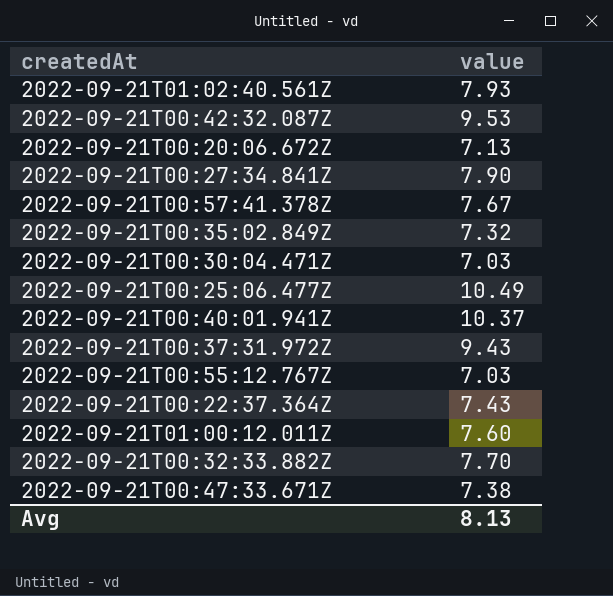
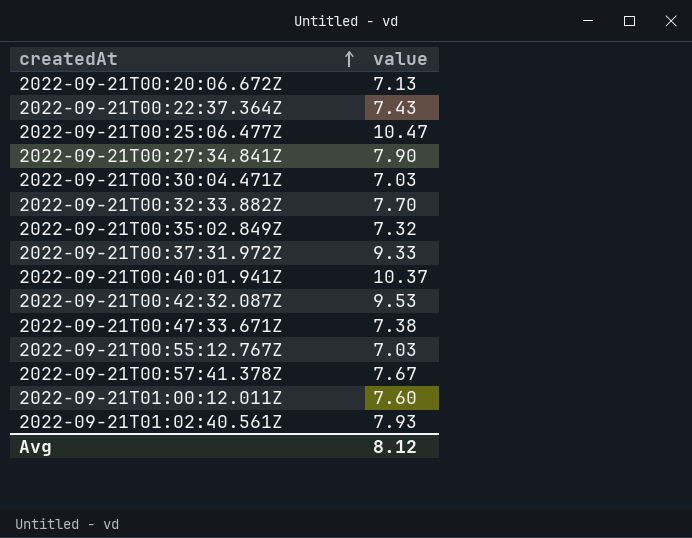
row order: none -> createdAt ascending
2022-09-21T00:25:06.477Z | value: 10.49 -> 10.47
2022-09-21T00:37:31.972Z | value: 9.43 -> 9.33
Avg | value: 8.13 -> 8.12

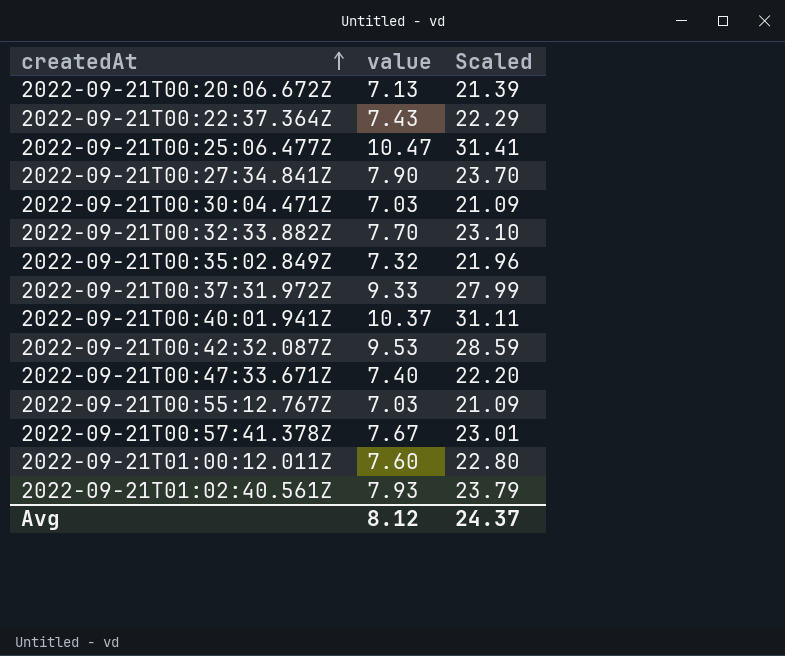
column Scaled | formula: none -> [value] * 3
2022-09-21T00:47:33.671Z | value: 7.38 -> 7.40

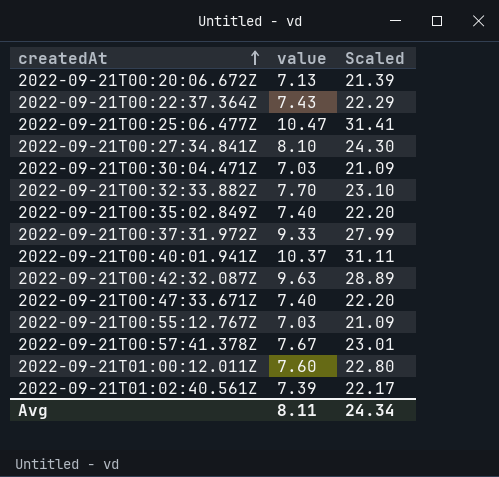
2022-09-21T00:27:34.841Z | value: 7.90 -> 8.10
2022-09-21T00:27:34.841Z | Scaled: 23.70 -> 24.30
2022-09-21T00:35:02.849Z | value: 7.32 -> 7.40
2022-09-21T00:35:02.849Z | Scaled: 21.96 -> 22.20
2022-09-21T00:42:32.087Z | value: 9.53 -> 9.63
2022-09-21T00:42:32.087Z | Scaled: 28.59 -> 28.89
2022-09-21T01:02:40.561Z | value: 7.93 -> 7.39
2022-09-21T01:02:40.561Z | Scaled: 23.79 -> 22.17
Avg | value: 8.12 -> 8.11
Avg | Scaled: 24.37 -> 24.34

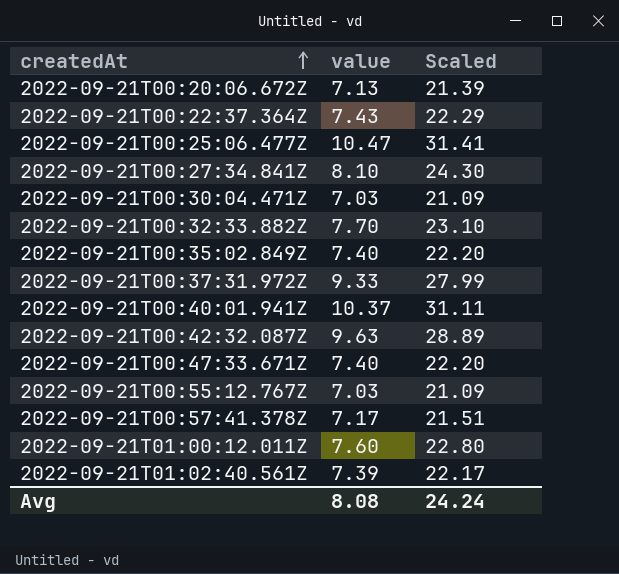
2022-09-21T00:57:41.378Z | value: 7.67 -> 7.17
2022-09-21T00:57:41.378Z | Scaled: 23.01 -> 21.51
Avg | value: 8.11 -> 8.08
Avg | Scaled: 24.34 -> 24.24

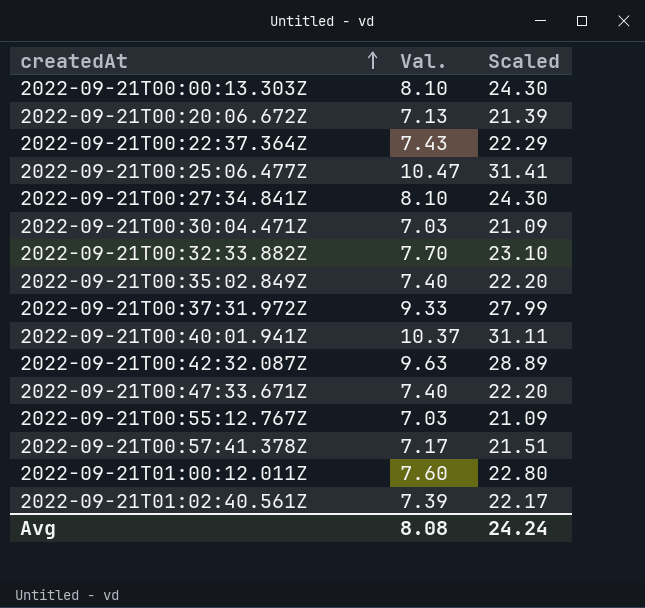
column name: value -> Val.
row 2022-09-21T00:00:13.303Z: none -> 8.10 | 24.30

